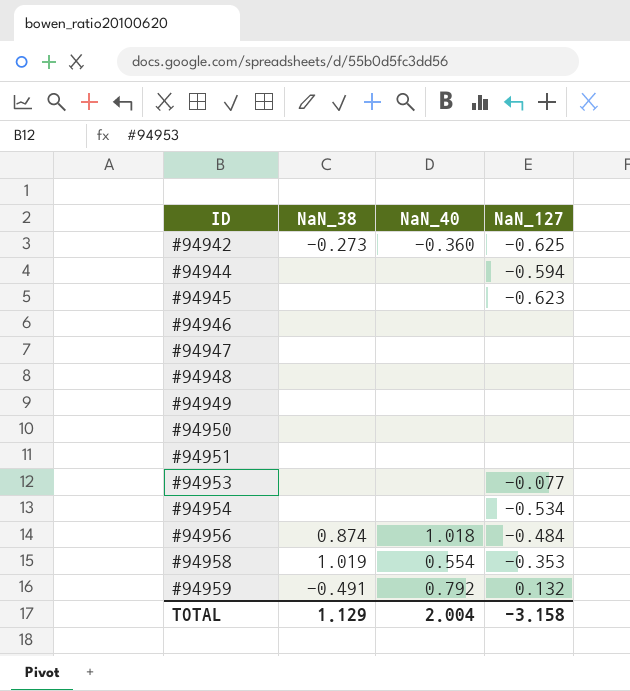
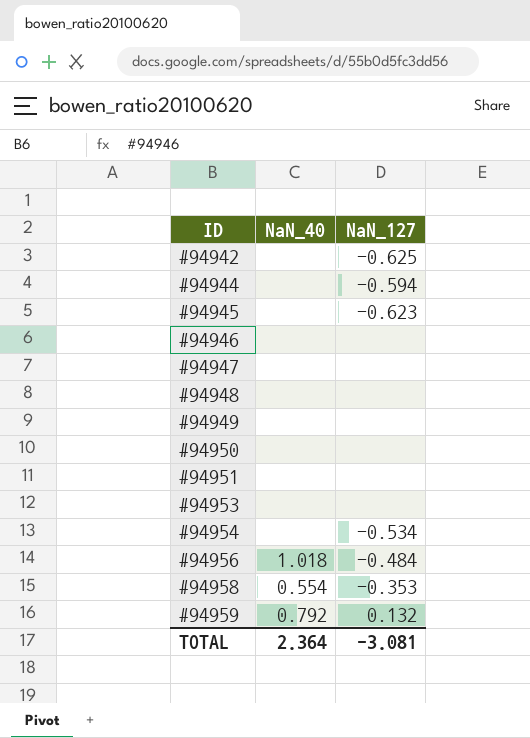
column NaN_38 | position: 2 -> none
#94942 | NaN_40: -0.360 -> none
#94953 | NaN_127: -0.077 -> none
TOTAL | NaN_40: 2.004 -> 2.364
TOTAL | NaN_127: -3.158 -> -3.081

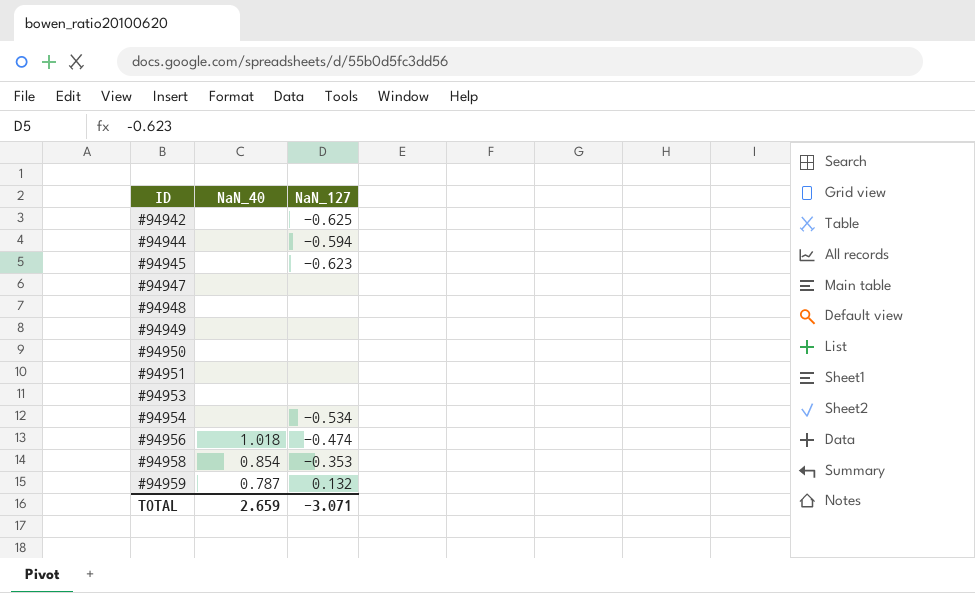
row #94946: none | none -> none
#94956 | NaN_127: -0.484 -> -0.474
#94958 | NaN_40: 0.554 -> 0.854
#94959 | NaN_40: 0.792 -> 0.787
TOTAL | NaN_40: 2.364 -> 2.659
TOTAL | NaN_127: -3.081 -> -3.071

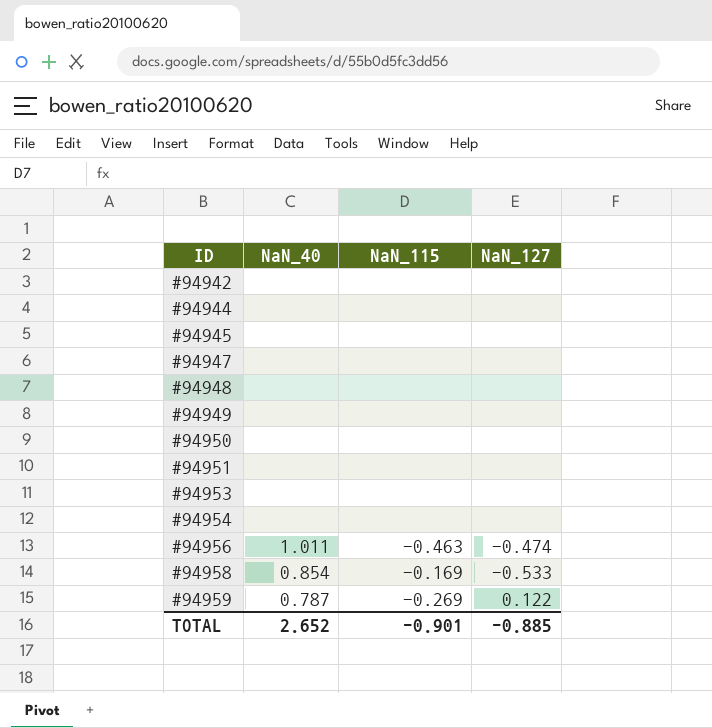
column NaN_115 | position: none -> 3
#94942 | NaN_127: -0.625 -> none
#94944 | NaN_127: -0.594 -> none
#94945 | NaN_127: -0.623 -> none
#94954 | NaN_127: -0.534 -> none
#94956 | NaN_40: 1.018 -> 1.011
#94958 | NaN_127: -0.353 -> -0.533
#94959 | NaN_127: 0.132 -> 0.122
TOTAL | NaN_40: 2.659 -> 2.652
TOTAL | NaN_127: -3.071 -> -0.885

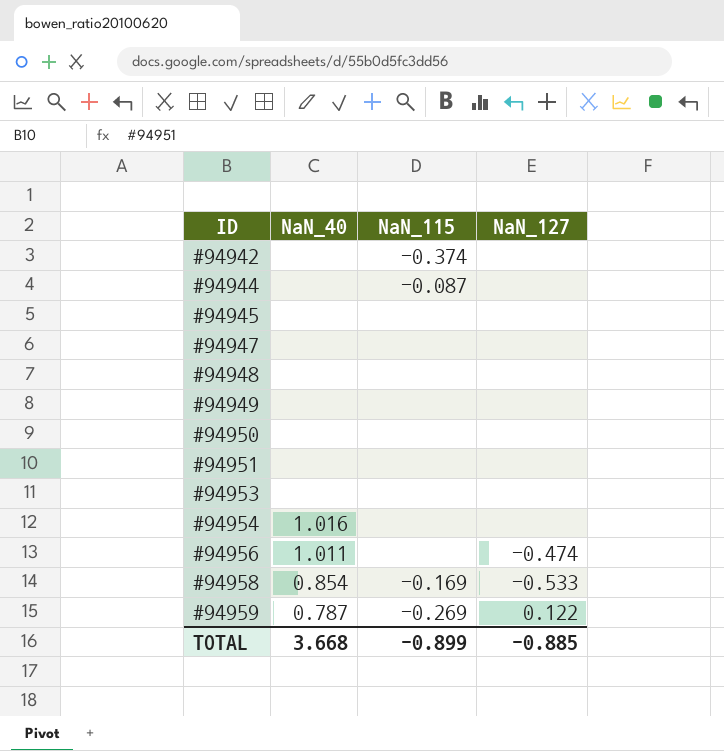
#94942 | NaN_115: none -> -0.374
#94944 | NaN_115: none -> -0.087
#94954 | NaN_40: none -> 1.016
#94956 | NaN_115: -0.463 -> none
TOTAL | NaN_40: 2.652 -> 3.668
TOTAL | NaN_115: -0.901 -> -0.899

